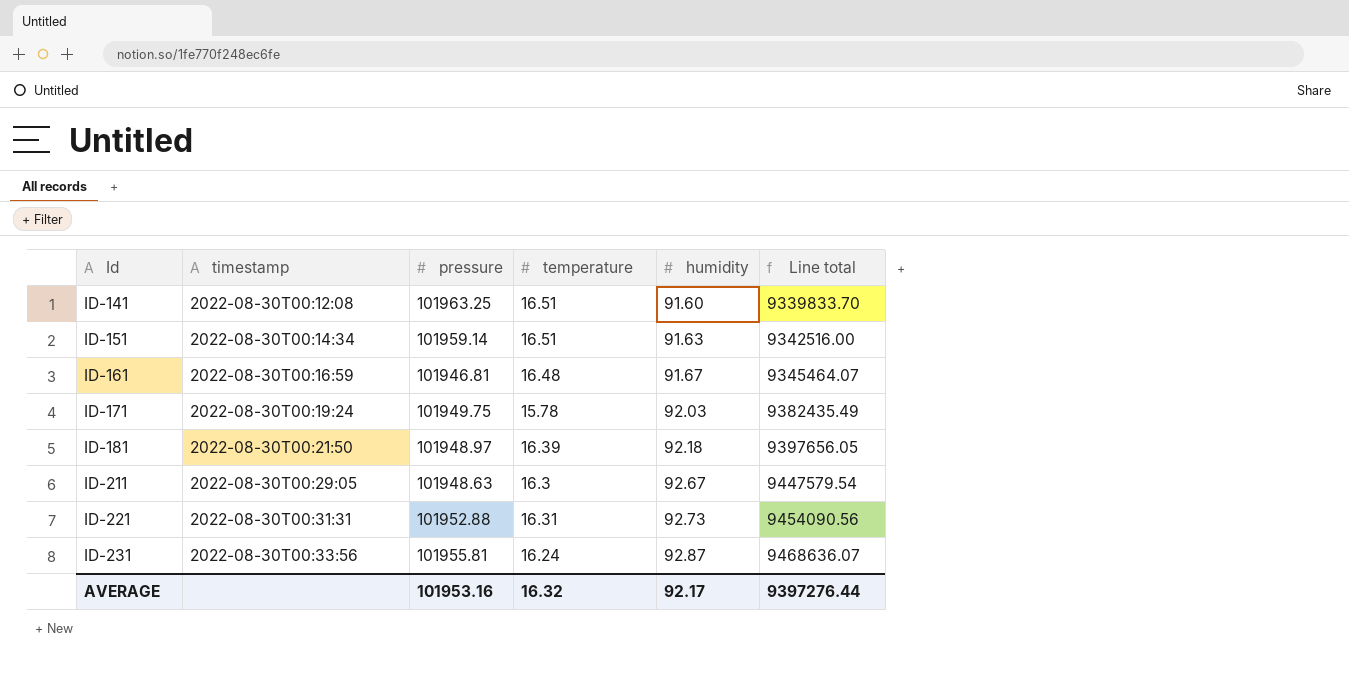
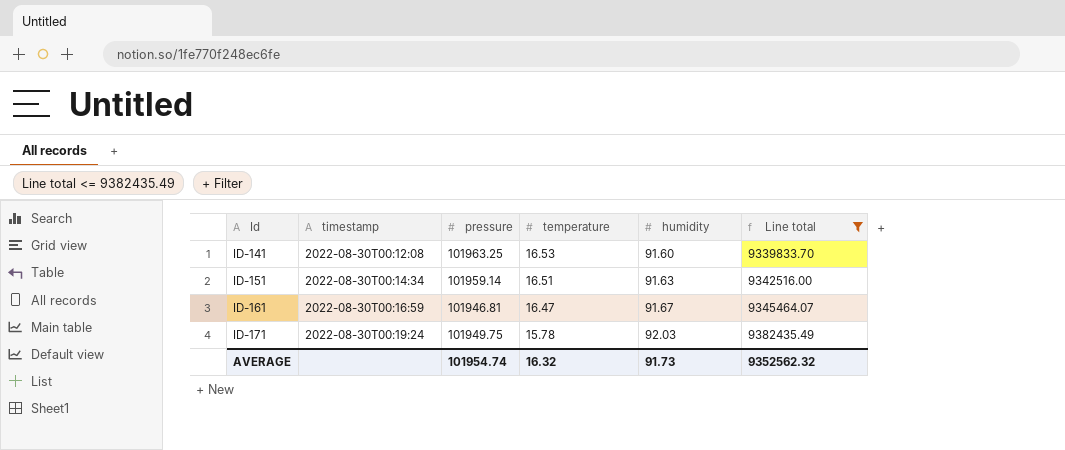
filter: none -> Line total <= 9382435.49
ID-141 | temperature: 16.51 -> 16.53
ID-161 | temperature: 16.48 -> 16.47
AVERAGE | pressure: 101953.16 -> 101954.74
AVERAGE | humidity: 92.17 -> 91.73
AVERAGE | Line total: 9397276.44 -> 9352562.32

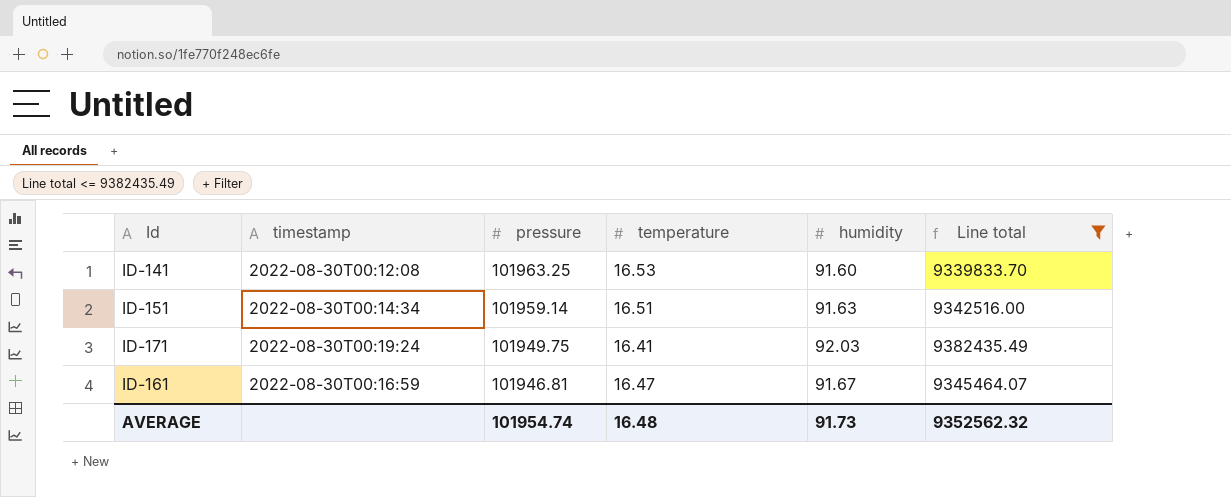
row order: Id ascending -> pressure descending
ID-171 | temperature: 15.78 -> 16.41
AVERAGE | temperature: 16.32 -> 16.48

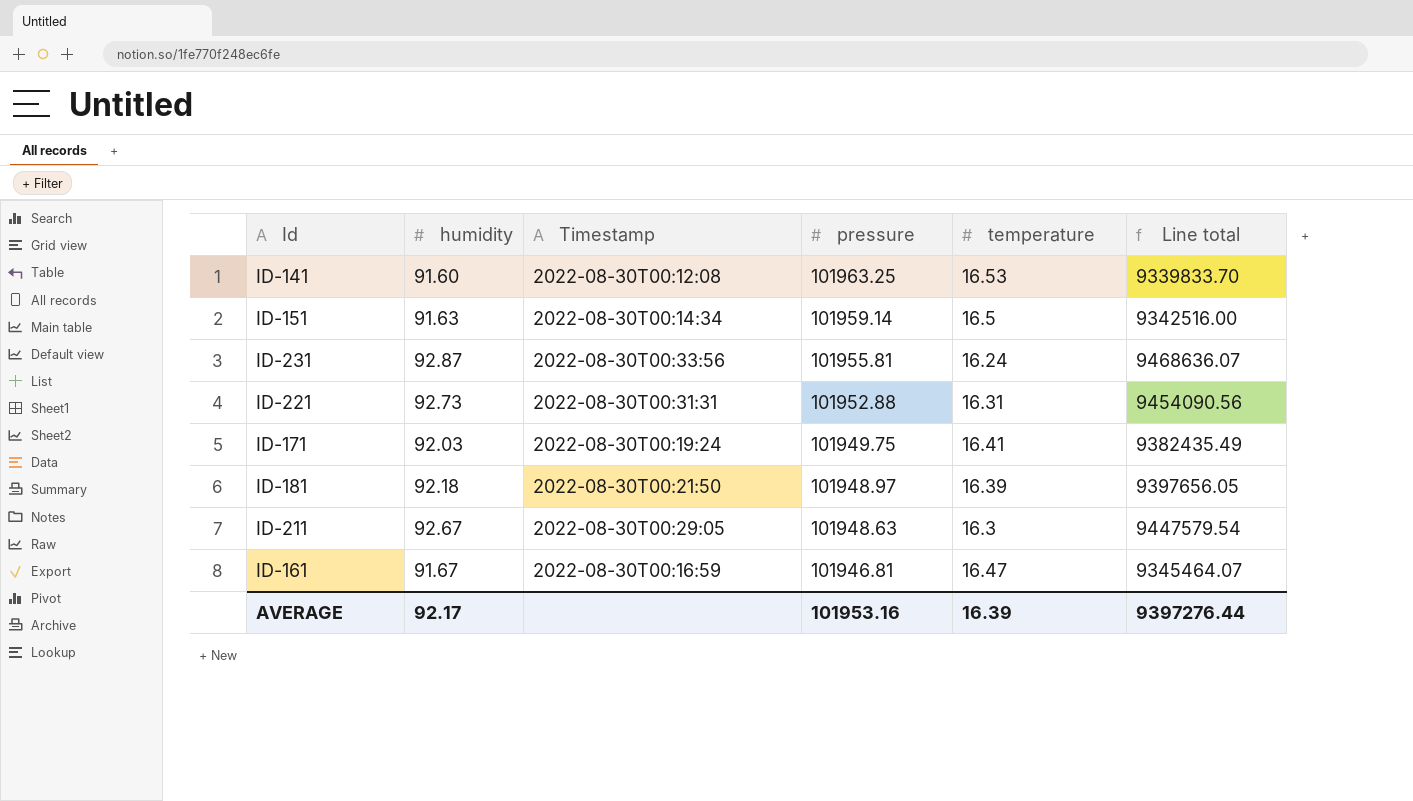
filter: Line total <= 9382435.49 -> none
column humidity | position: 5 -> 2
column name: timestamp -> Timestamp
ID-151 | temperature: 16.51 -> 16.5
AVERAGE | humidity: 91.73 -> 92.17
AVERAGE | pressure: 101954.74 -> 101953.16
AVERAGE | temperature: 16.48 -> 16.39
AVERAGE | Line total: 9352562.32 -> 9397276.44

